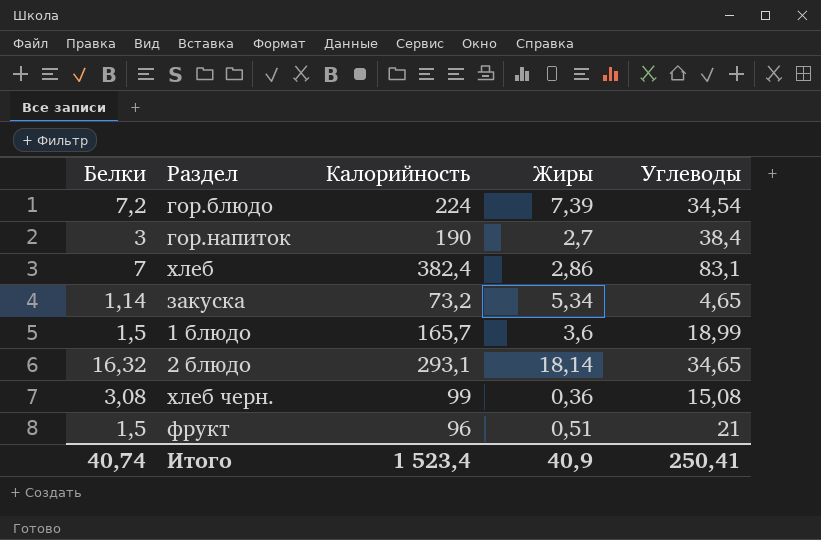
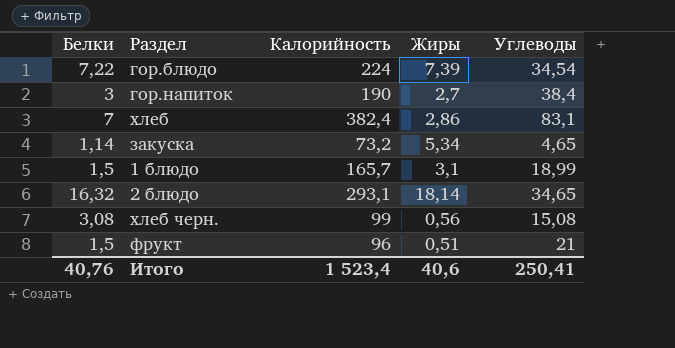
гор.блюдо | Белки: 7,2 -> 7,22
1 блюдо | Жиры: 3,6 -> 3,1
хлеб черн. | Жиры: 0,36 -> 0,56
Итого | Белки: 40,74 -> 40,76
Итого | Жиры: 40,9 -> 40,6

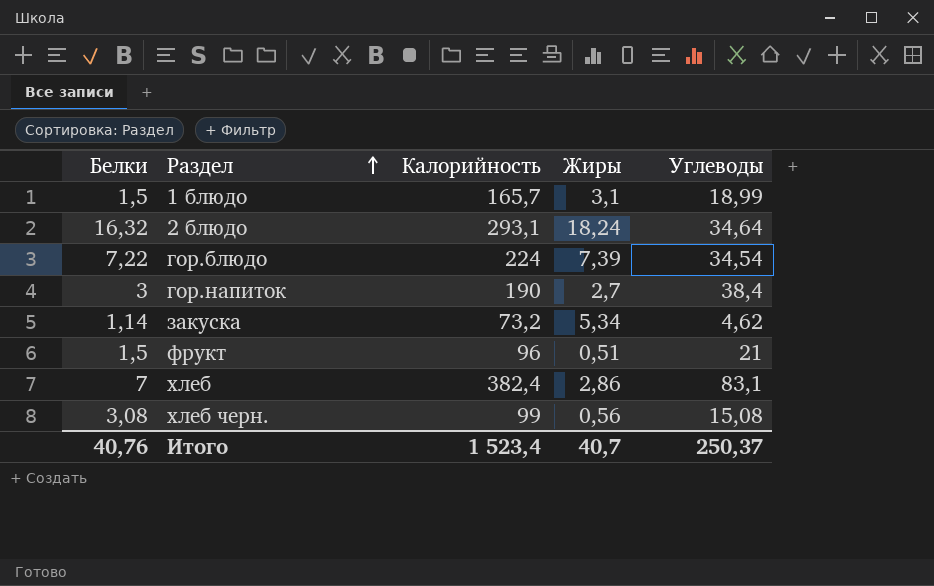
row order: none -> Раздел ascending
2 блюдо | Жиры: 18,14 -> 18,24
2 блюдо | Углеводы: 34,65 -> 34,64
закуска | Углеводы: 4,65 -> 4,62
Итого | Жиры: 40,6 -> 40,7
Итого | Углеводы: 250,41 -> 250,37

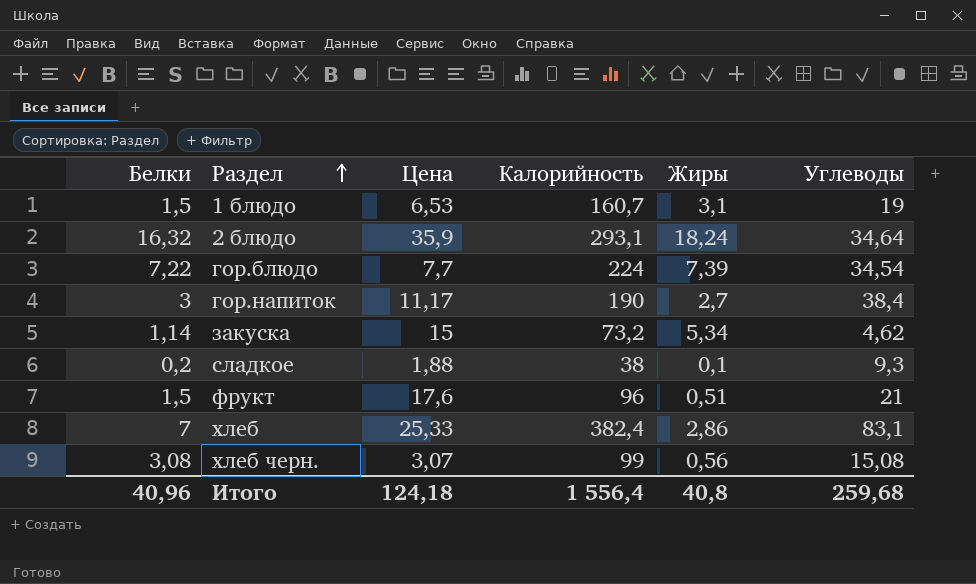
column Цена | position: none -> 3
1 блюдо | Калорийность: 165,7 -> 160,7
1 блюдо | Углеводы: 18,99 -> 19
row сладкое: none -> 0,2 | 1,88 | 38 | 0,1 | 9,3
Итого | Белки: 40,76 -> 40,96
Итого | Калорийность: 1 523,4 -> 1 556,4
Итого | Жиры: 40,7 -> 40,8
Итого | Углеводы: 250,37 -> 259,68

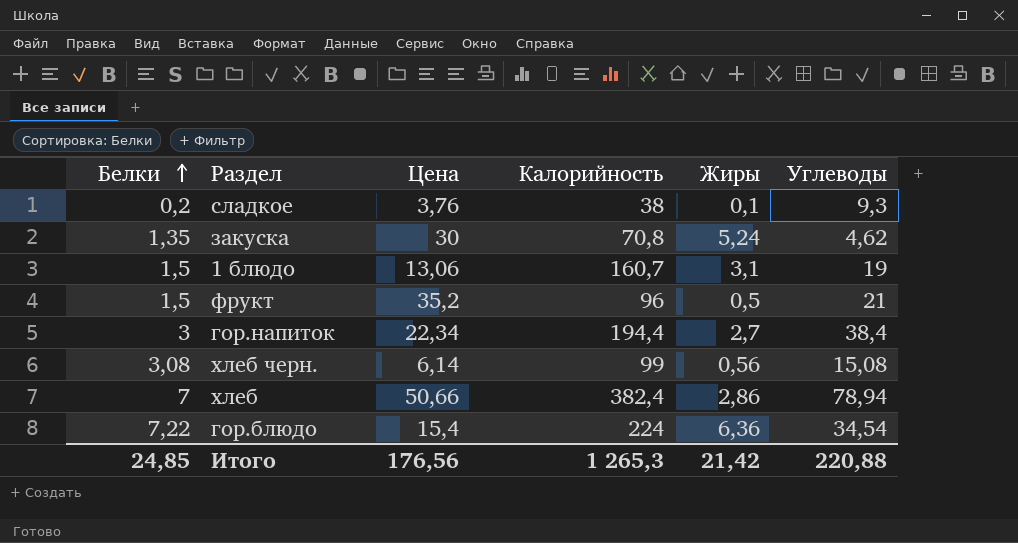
row order: Раздел ascending -> Белки ascending
row 2 блюдо: 16,32 | 35,9 | 293,1 | 18,24 | 34,64 -> none
сладкое | Цена: 1,88 -> 3,76
закуска | Белки: 1,14 -> 1,35
закуска | Цена: 15 -> 30
закуска | Калорийность: 73,2 -> 70,8
закуска | Жиры: 5,34 -> 5,24
1 блюдо | Цена: 6,53 -> 13,06
фрукт | Цена: 17,6 -> 35,2
фрукт | Жиры: 0,51 -> 0,5
гор.напиток | Цена: 11,17 -> 22,34
гор.напиток | Калорийность: 190 -> 194,4
хлеб черн. | Цена: 3,07 -> 6,14
хлеб | Цена: 25,33 -> 50,66
хлеб | Углеводы: 83,1 -> 78,94
гор.блюдо | Цена: 7,7 -> 15,4
гор.блюдо | Жиры: 7,39 -> 6,36
Итого | Белки: 40,96 -> 24,85
Итого | Цена: 124,18 -> 176,56
Итого | Калорийность: 1 556,4 -> 1 265,3
Итого | Жиры: 40,8 -> 21,42
Итого | Углеводы: 259,68 -> 220,88

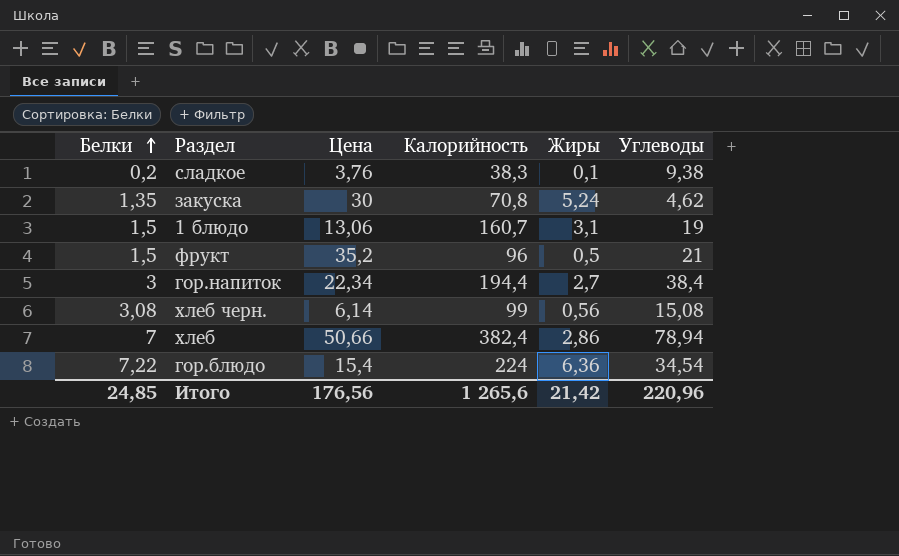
сладкое | Калорийность: 38 -> 38,3
сладкое | Углеводы: 9,3 -> 9,38
Итого | Калорийность: 1 265,3 -> 1 265,6
Итого | Углеводы: 220,88 -> 220,96

